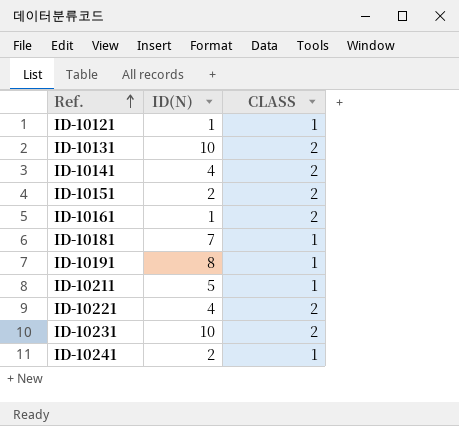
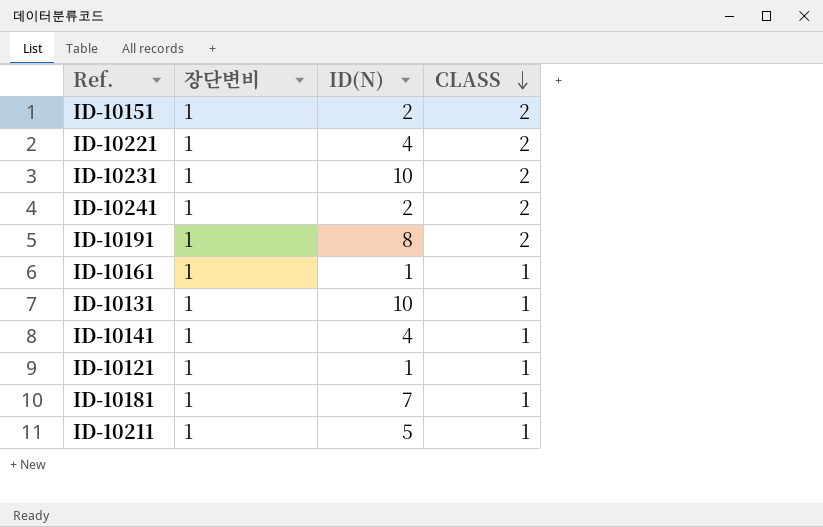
row order: Ref. ascending -> CLASS descending
column 장단변비 | position: none -> 2
ID-10241 | CLASS: 1 -> 2
ID-10191 | CLASS: 1 -> 2
ID-10161 | CLASS: 2 -> 1
ID-10131 | CLASS: 2 -> 1
ID-10141 | CLASS: 2 -> 1

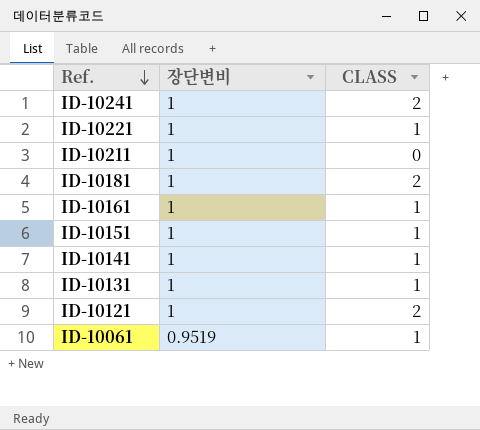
row order: CLASS descending -> Ref. descending
column ID(N) | position: 3 -> none
row ID-10231: 1 | 10 | 2 -> none
row ID-10191: 1 | 8 | 2 -> none
ID-10221 | CLASS: 2 -> 1
ID-10211 | CLASS: 1 -> 0
ID-10181 | CLASS: 1 -> 2
ID-10151 | CLASS: 2 -> 1
ID-10121 | CLASS: 1 -> 2
row ID-10061: none -> 0.9519 | 1

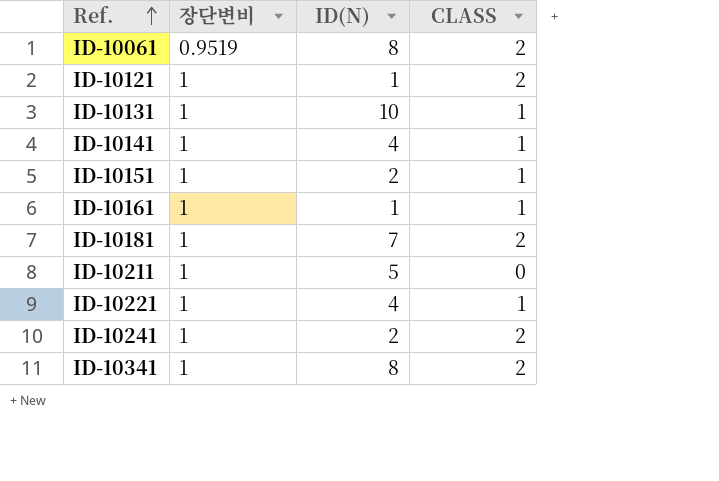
row order: Ref. descending -> Ref. ascending
column ID(N) | position: none -> 3
ID-10061 | CLASS: 1 -> 2
row ID-10341: none -> 1 | 8 | 2

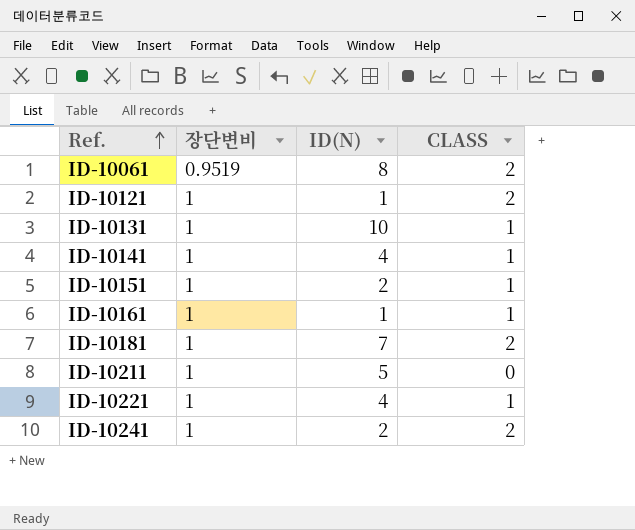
row ID-10341: 1 | 8 | 2 -> none

